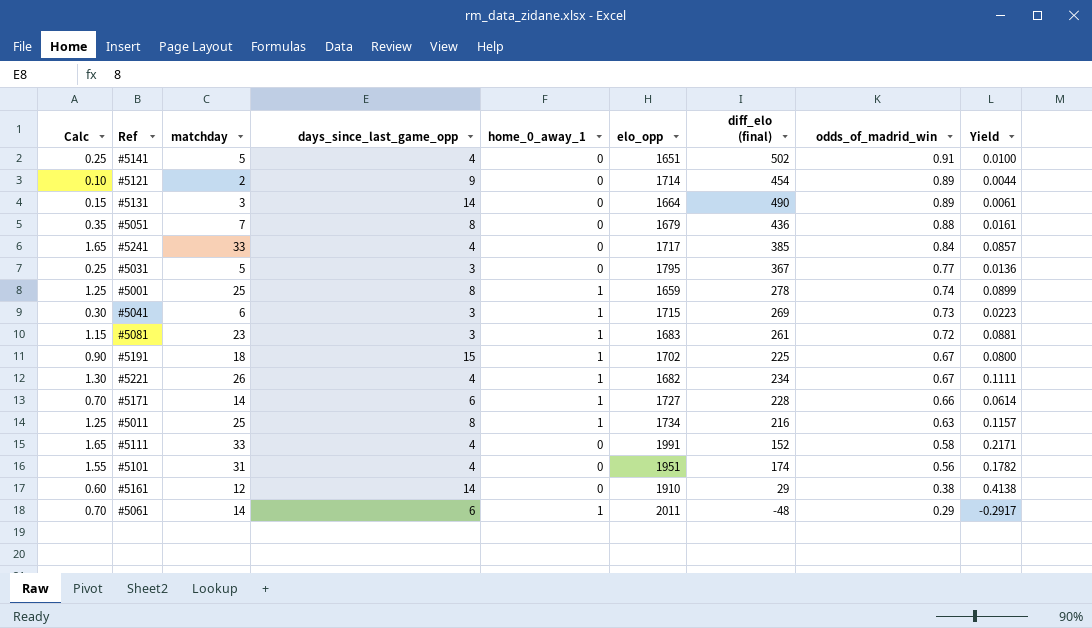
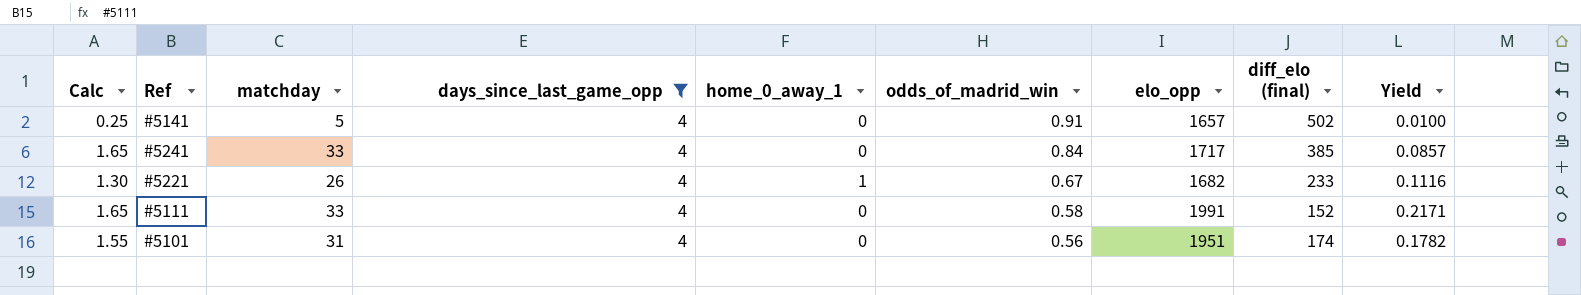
filter: none -> days_since_last_game_opp = 4
column odds_of_madrid_win | position: 8 -> 6
#5141 | elo_opp: 1651 -> 1657
#5221 | diff_elo (final): 234 -> 233
#5221 | Yield: 0.1111 -> 0.1116

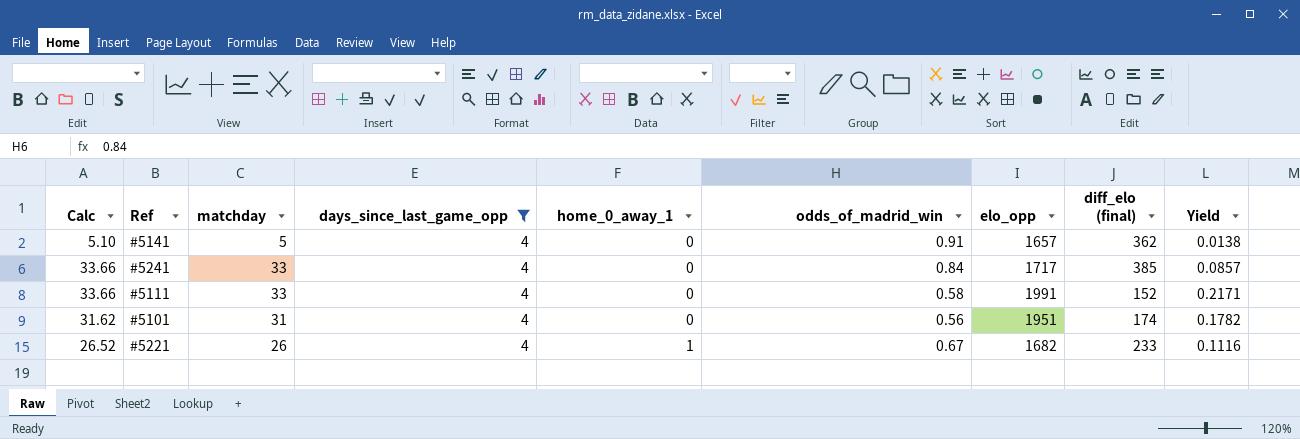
row order: odds_of_madrid_win descending -> home_0_away_1 ascending
column Calc | formula: [matchday] * 0.05 -> [matchday] * 1.02
#5141 | diff_elo (final): 502 -> 362
#5141 | Yield: 0.0100 -> 0.0138

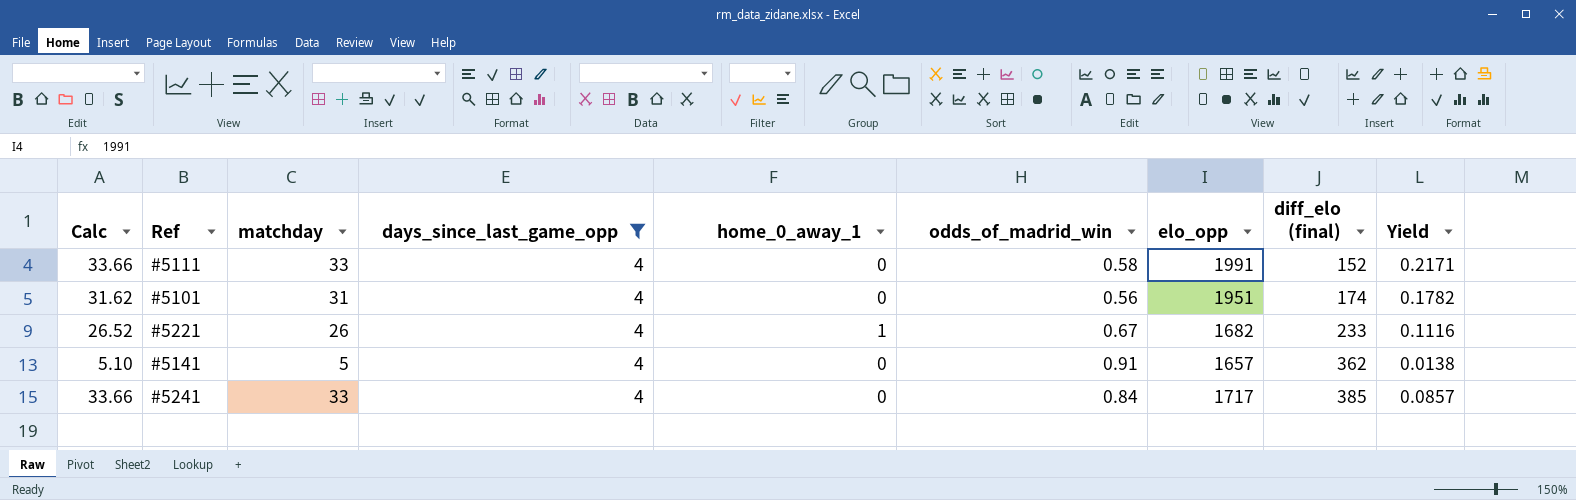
row order: home_0_away_1 ascending -> diff_elo (final) ascending

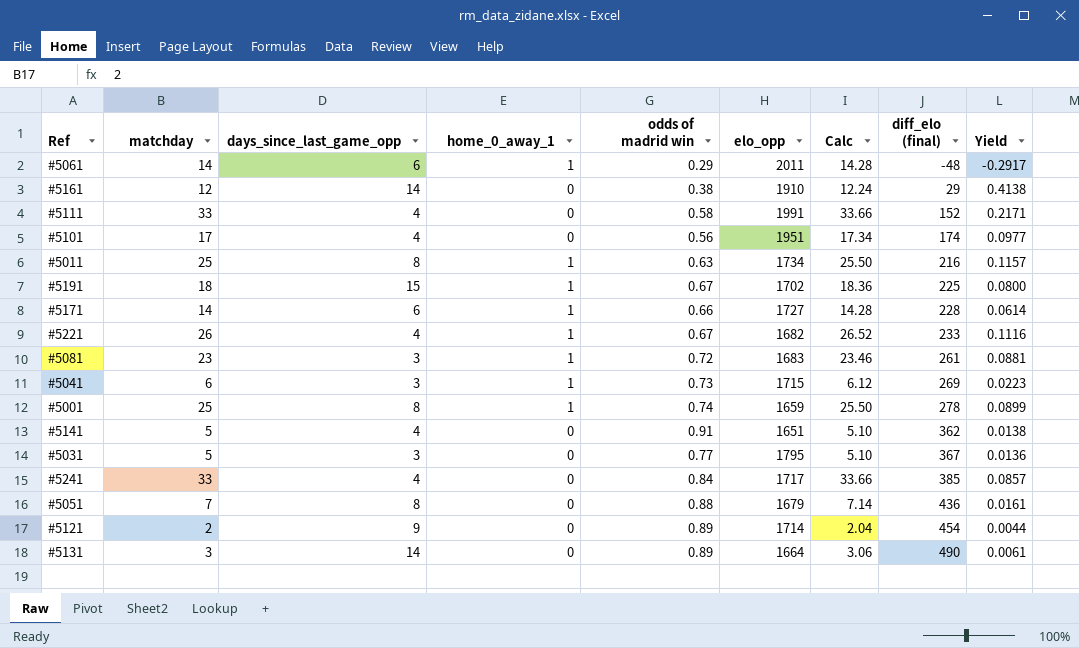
filter: days_since_last_game_opp = 4 -> none
column name: odds_of_madrid_win -> odds of madrid win
column Calc | position: 1 -> 7
#5101 | matchday: 31 -> 17
#5101 | Calc: 31.62 -> 17.34
#5101 | Yield: 0.1782 -> 0.0977
#5141 | elo_opp: 1657 -> 1651

